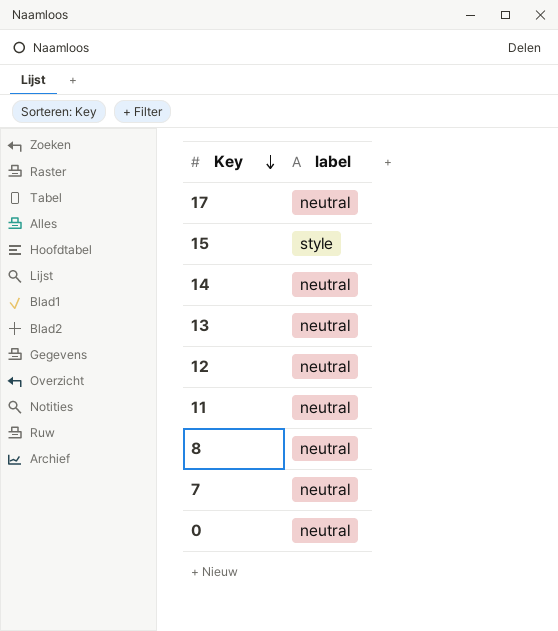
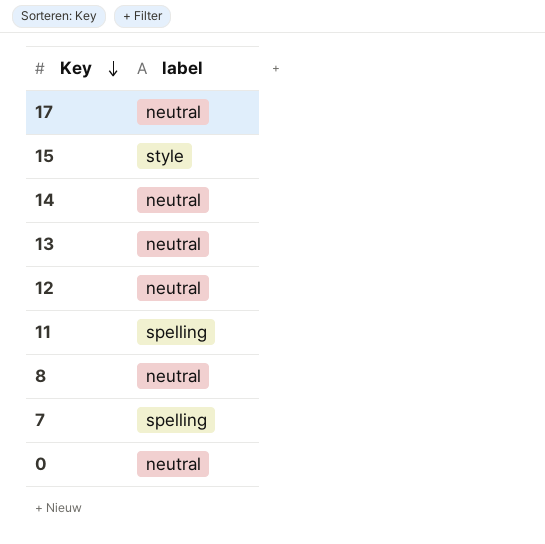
11 | label: neutral -> spelling
7 | label: neutral -> spelling

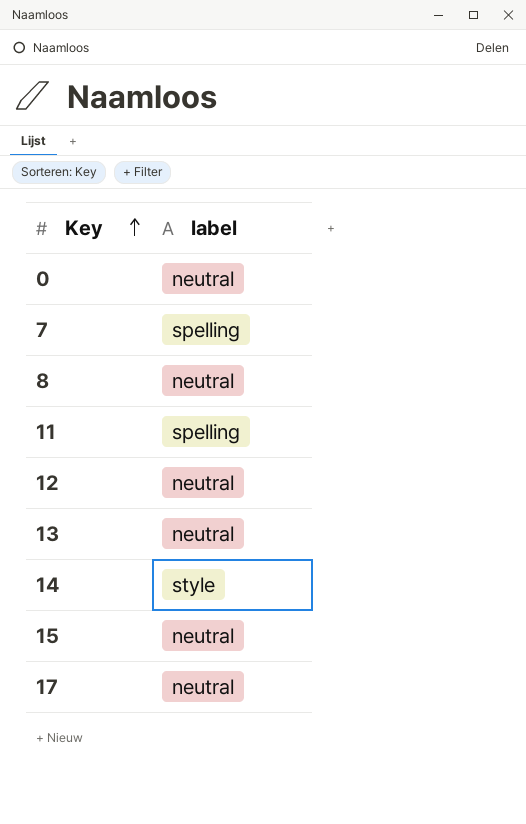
row order: Key descending -> Key ascending
14 | label: neutral -> style
15 | label: style -> neutral

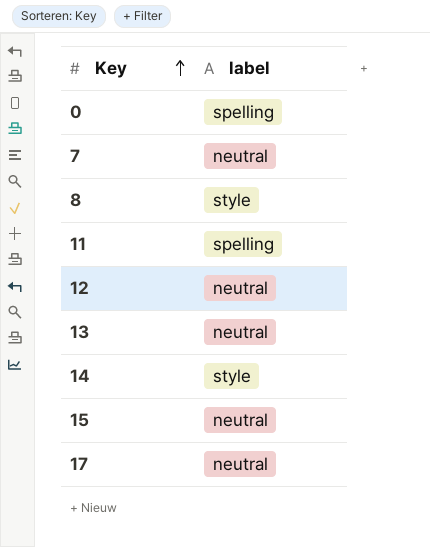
0 | label: neutral -> spelling
7 | label: spelling -> neutral
8 | label: neutral -> style

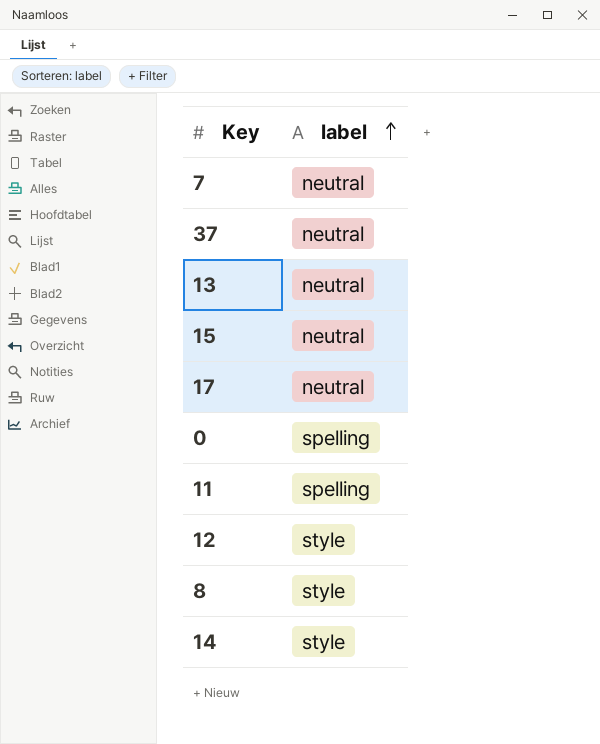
row order: Key ascending -> label ascending
row 37: none -> neutral
12 | label: neutral -> style

